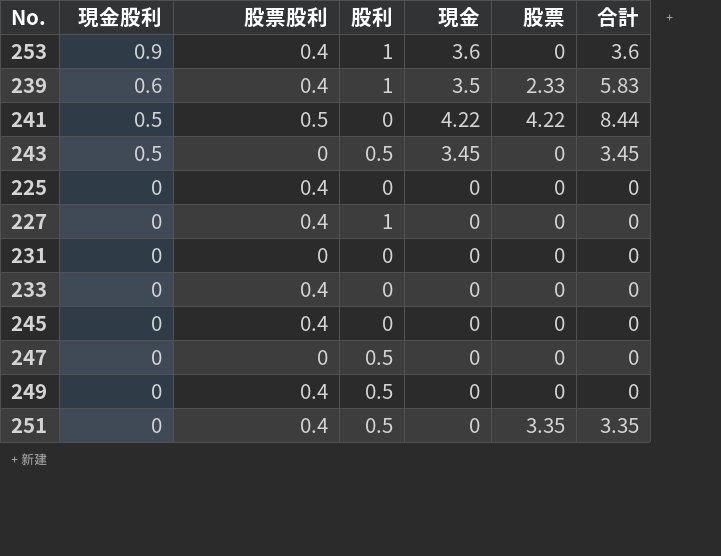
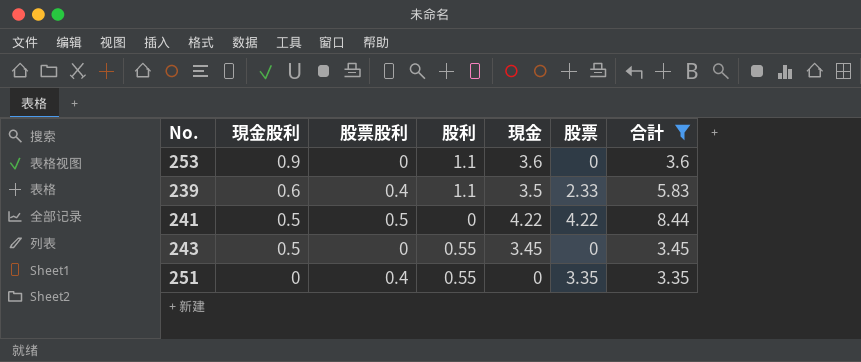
filter: none -> 合計 != 0
253 | 股票股利: 0.4 -> 0
253 | 股利: 1 -> 1.1
239 | 股利: 1 -> 1.1
243 | 股利: 0.5 -> 0.55
251 | 股利: 0.5 -> 0.55

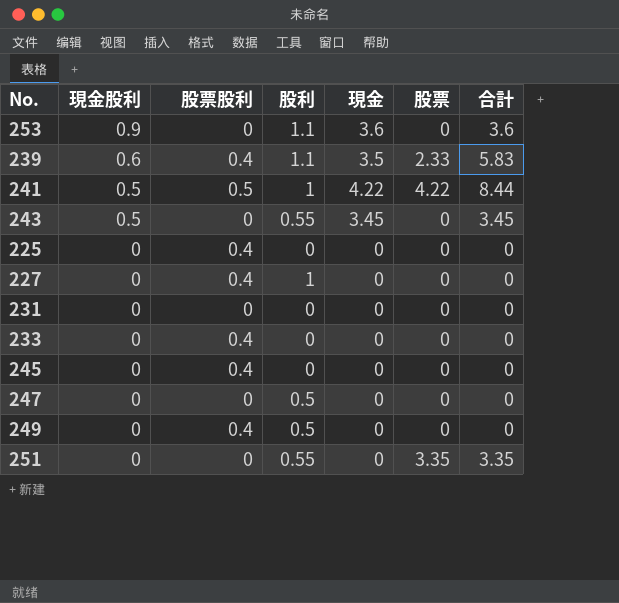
filter: 合計 != 0 -> none
241 | 股利: 0 -> 1
251 | 股票股利: 0.4 -> 0

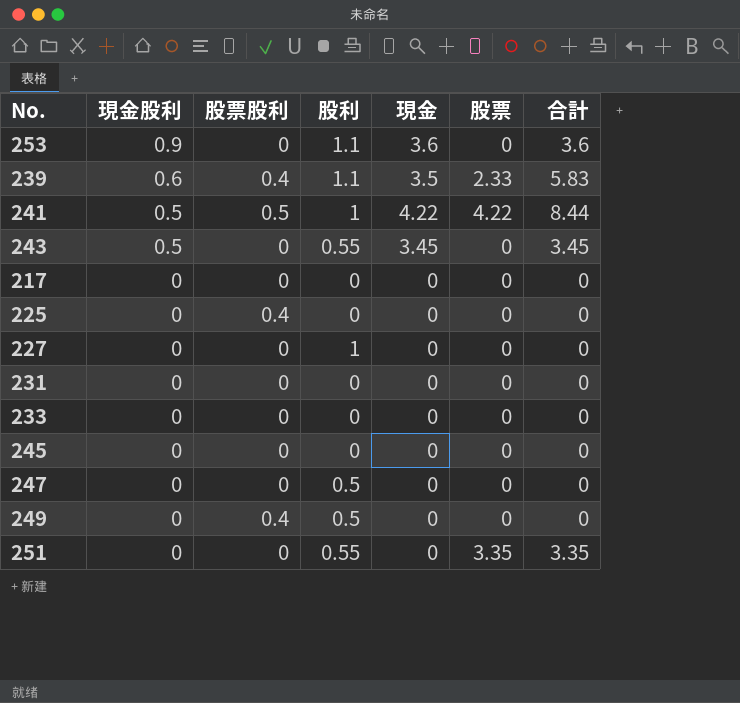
row 217: none -> 0 | 0 | 0 | 0 | 0 | 0
227 | 股票股利: 0.4 -> 0
233 | 股票股利: 0.4 -> 0
245 | 股票股利: 0.4 -> 0

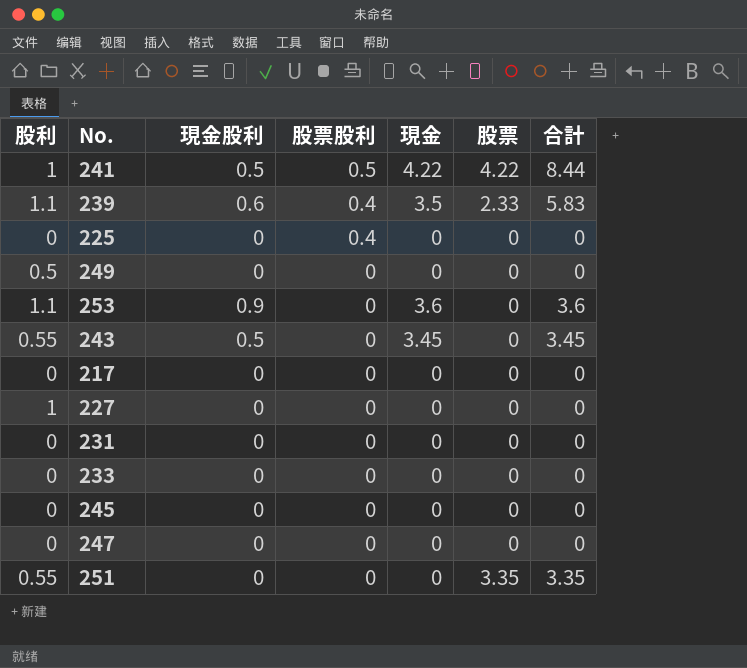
row order: 現金股利 descending -> 股票股利 descending
column 股利 | position: 4 -> 1
249 | 股票股利: 0.4 -> 0
247 | 股利: 0.5 -> 0

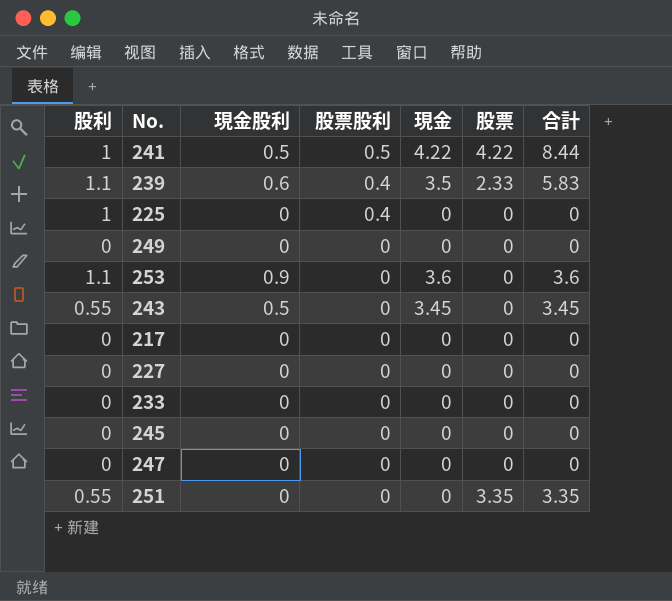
row 231: 0 | 0 | 0 | 0 | 0 | 0 -> none
225 | 股利: 0 -> 1
249 | 股利: 0.5 -> 0
227 | 股利: 1 -> 0

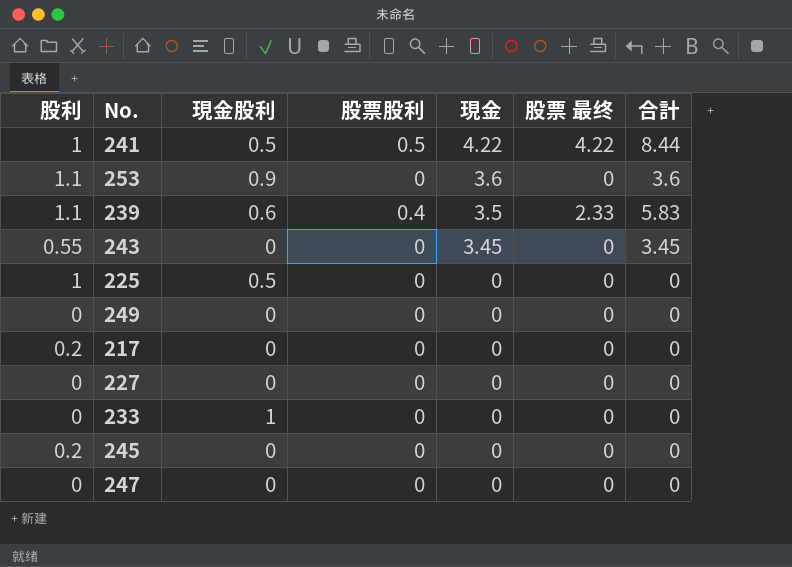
row order: 股票股利 descending -> 現金 descending
column name: 股票 -> 股票 最终
row 251: 0.55 | 0 | 0 | 0 | 3.35 | 3.35 -> none
243 | 現金股利: 0.5 -> 0
225 | 現金股利: 0 -> 0.5
225 | 股票股利: 0.4 -> 0
217 | 股利: 0 -> 0.2
233 | 現金股利: 0 -> 1
245 | 股利: 0 -> 0.2

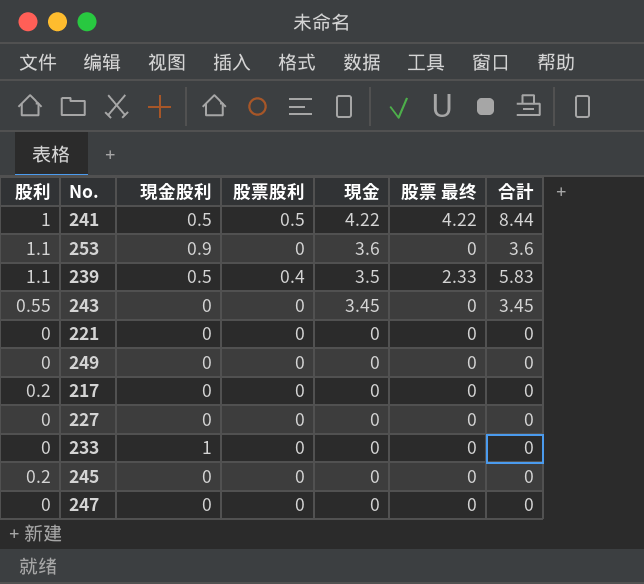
row 225: 1 | 0.5 | 0 | 0 | 0 | 0 -> none
239 | 現金股利: 0.6 -> 0.5
row 221: none -> 0 | 0 | 0 | 0 | 0 | 0

